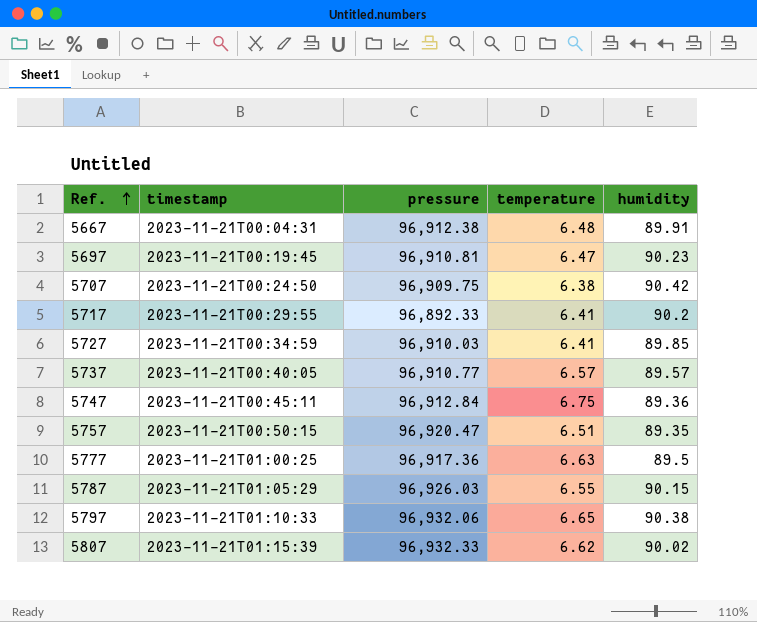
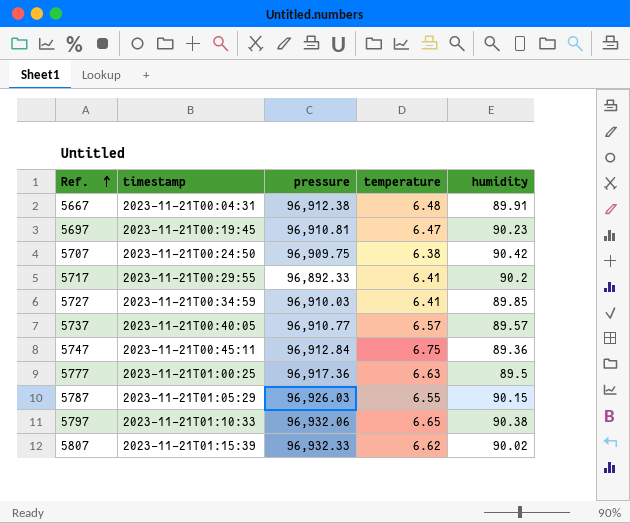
row 5757: 2023-11-21T00:50:15 | 96,920.47 | 6.51 | 89.35 -> none

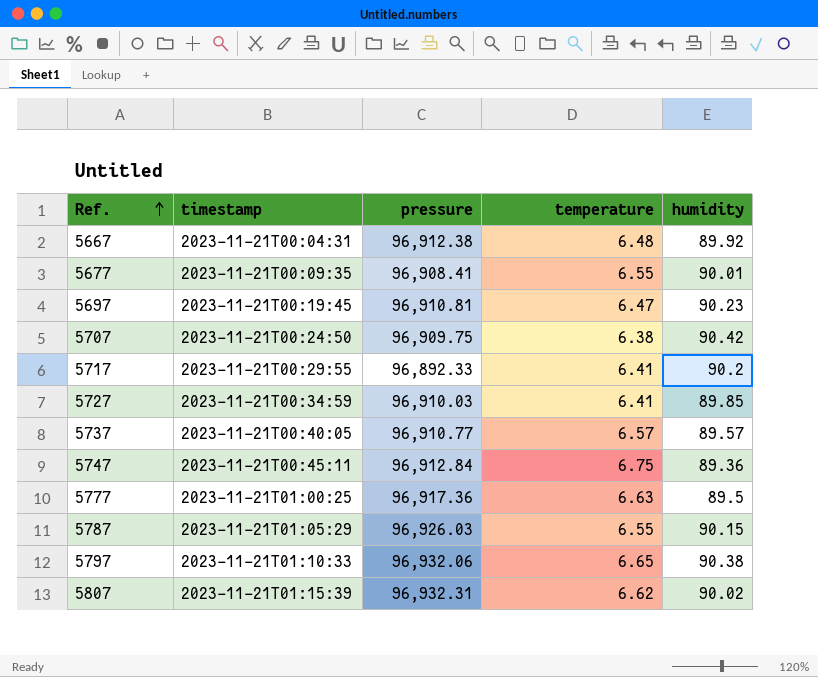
5667 | humidity: 89.91 -> 89.92
row 5677: none -> 2023-11-21T00:09:35 | 96,908.41 | 6.55 | 90.01
5807 | pressure: 96,932.33 -> 96,932.31

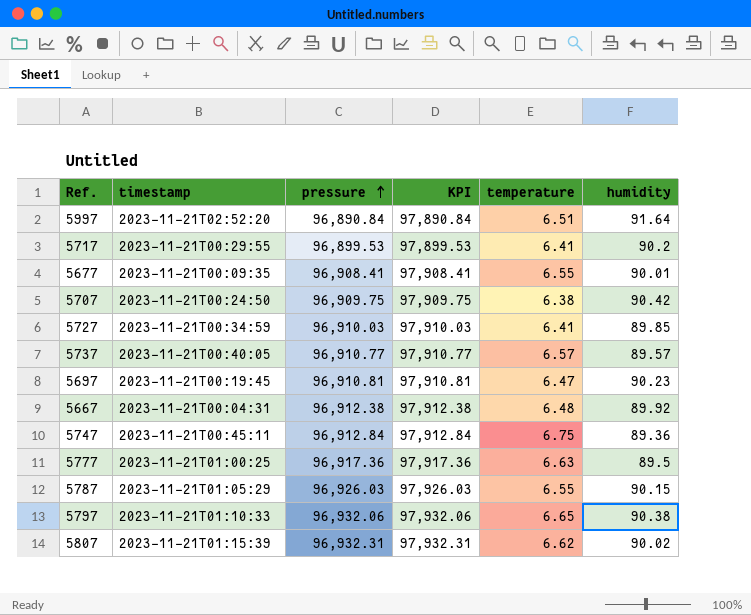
row order: Ref. ascending -> pressure ascending
column KPI | formula: none -> [pressure] + 1000
row 5997: none -> 2023-11-21T02:52:20 | 96,890.84 | 97,890.84 | 6.51 | 91.64
5717 | pressure: 96,892.33 -> 96,899.53

